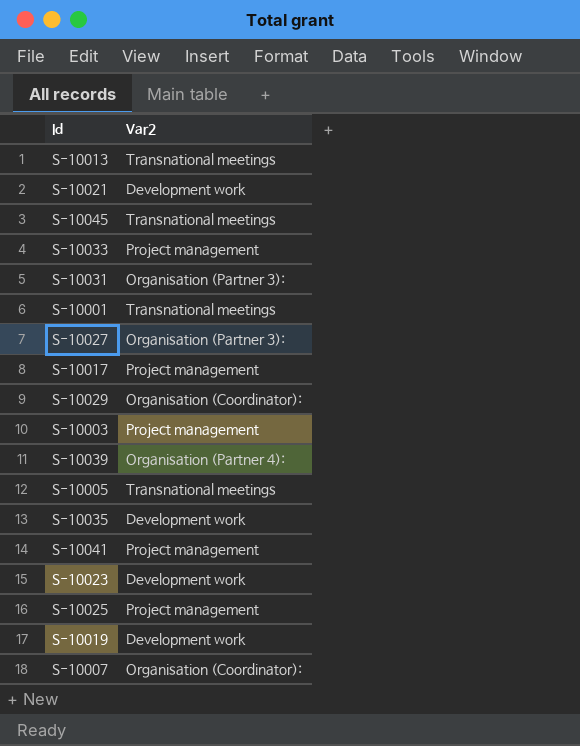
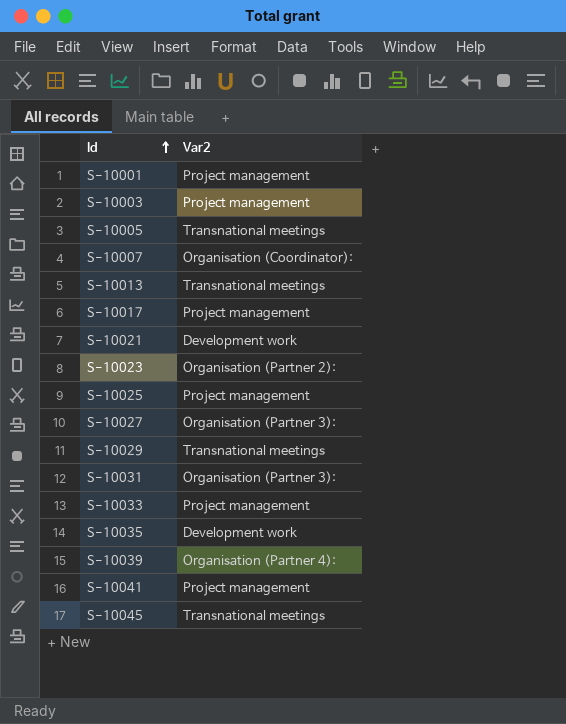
row order: none -> Id ascending
row S-10019: Development work -> none
S-10001 | Var2: Transnational meetings -> Project management
S-10023 | Var2: Development work -> Organisation (Partner 2):
S-10029 | Var2: Organisation (Coordinator): -> Transnational meetings

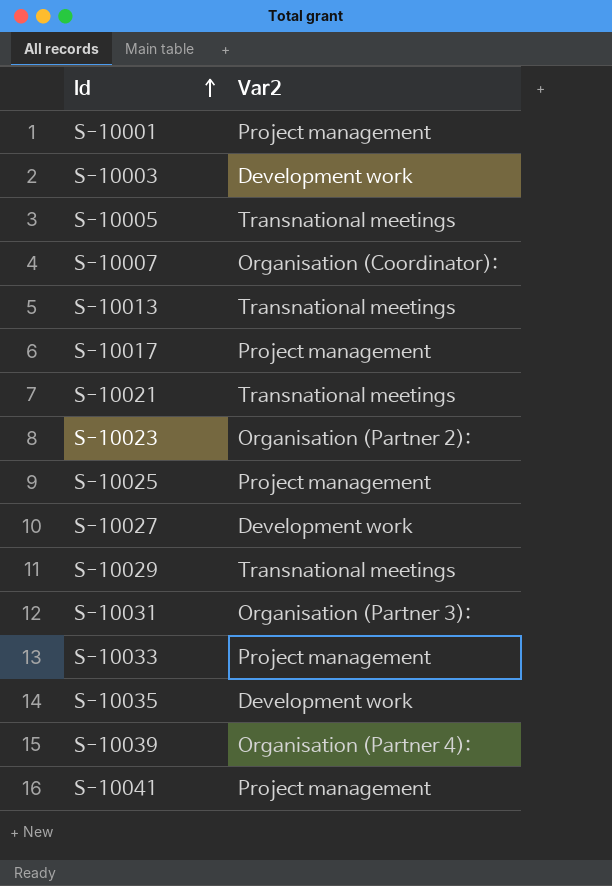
row S-10045: Transnational meetings -> none
S-10003 | Var2: Project management -> Development work
S-10021 | Var2: Development work -> Transnational meetings
S-10027 | Var2: Organisation (Partner 3): -> Development work

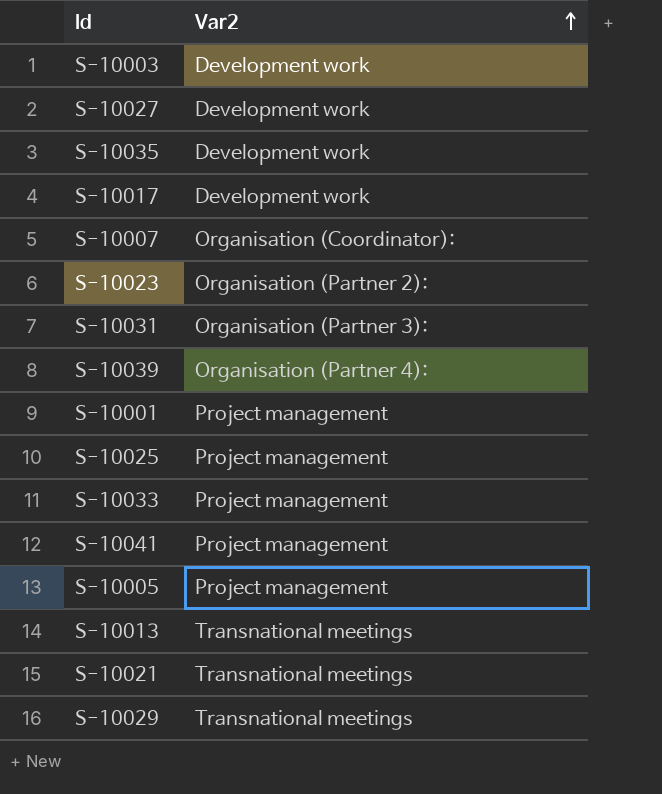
row order: Id ascending -> Var2 ascending
S-10017 | Var2: Project management -> Development work
S-10005 | Var2: Transnational meetings -> Project management

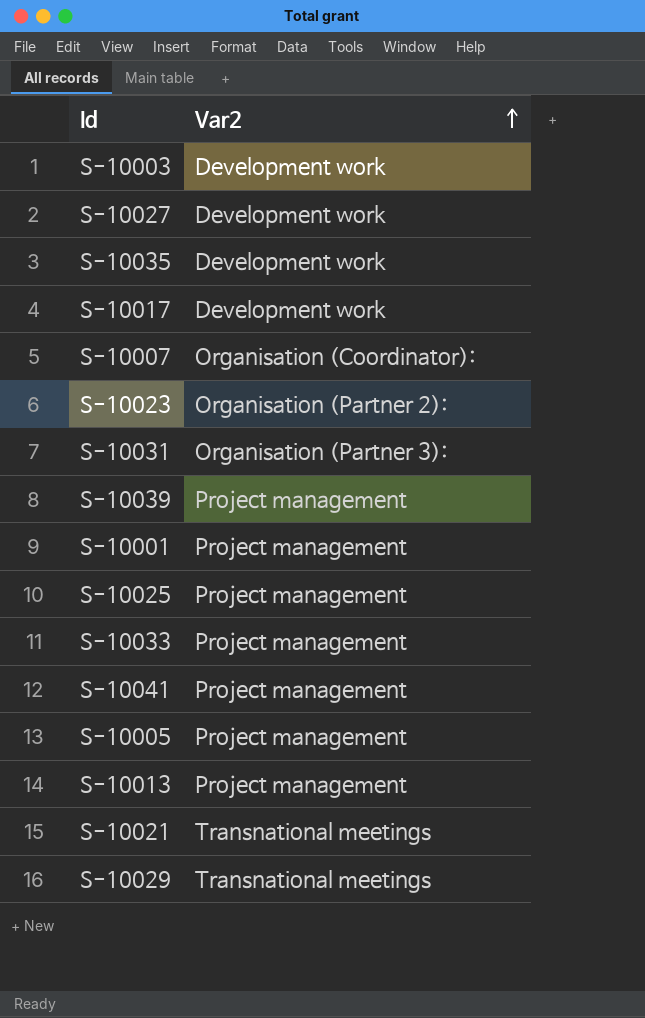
S-10039 | Var2: Organisation (Partner 4): -> Project management
S-10013 | Var2: Transnational meetings -> Project management

